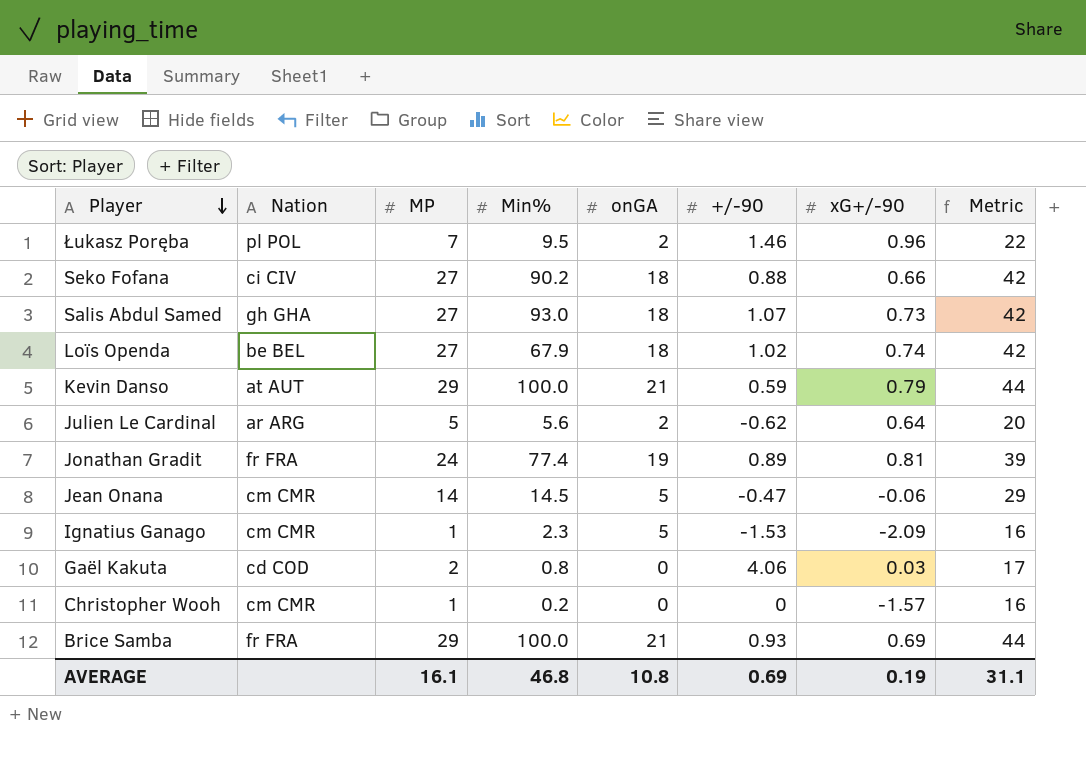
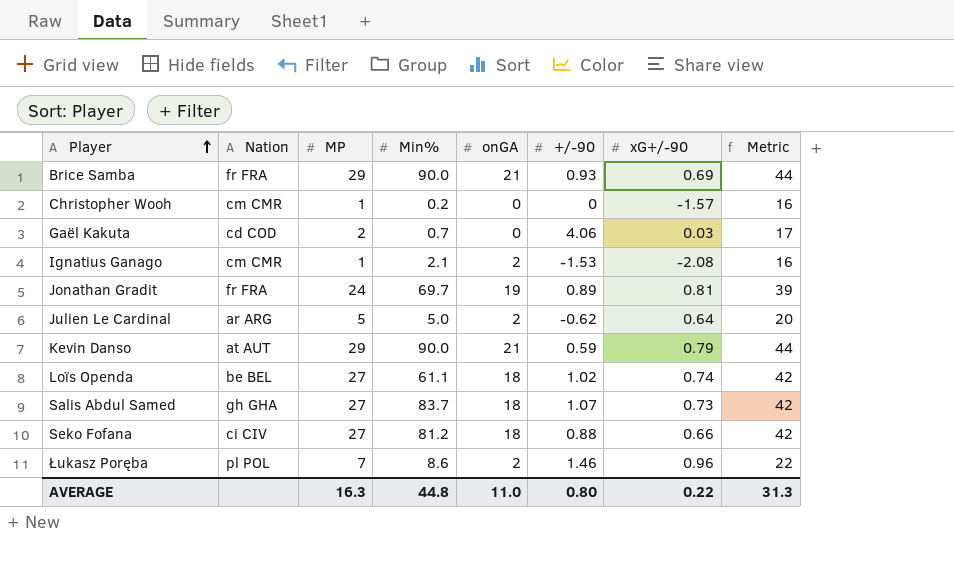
row order: Player descending -> Player ascending
row Jean Onana: cm CMR | 14 | 14.5 | 5 | -0.47 | -0.06 | 29 -> none
Brice Samba | Min%: 100.0 -> 90.0
Gaël Kakuta | Min%: 0.8 -> 0.7
Ignatius Ganago | Min%: 2.3 -> 2.1
Ignatius Ganago | onGA: 5 -> 2
Ignatius Ganago | xG+/-90: -2.09 -> -2.08
Jonathan Gradit | Min%: 77.4 -> 69.7
Julien Le Cardinal | Min%: 5.6 -> 5.0
Kevin Danso | Min%: 100.0 -> 90.0
Loïs Openda | Min%: 67.9 -> 61.1
Salis Abdul Samed | Min%: 93.0 -> 83.7
Seko Fofana | Min%: 90.2 -> 81.2
Łukasz Poręba | Min%: 9.5 -> 8.6
AVERAGE | MP: 16.1 -> 16.3
AVERAGE | Min%: 46.8 -> 44.8
AVERAGE | onGA: 10.8 -> 11.0
AVERAGE | +/-90: 0.69 -> 0.80
AVERAGE | xG+/-90: 0.19 -> 0.22
AVERAGE | Metric: 31.1 -> 31.3

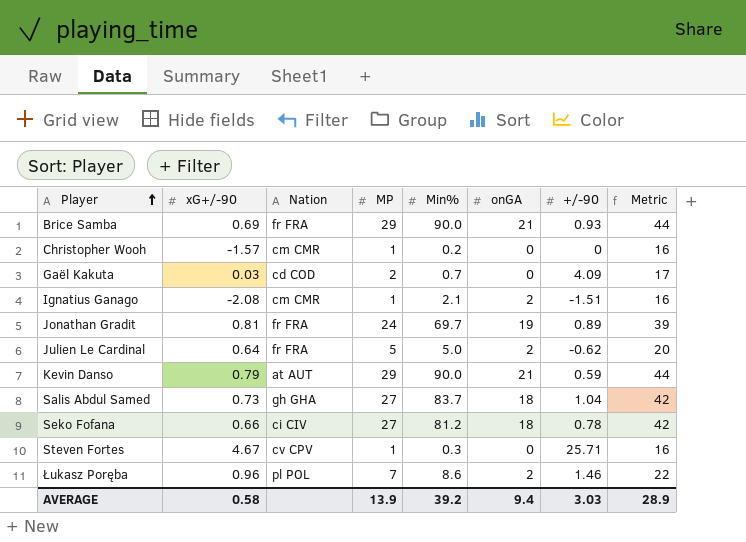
column xG+/-90 | position: 7 -> 2
row Loïs Openda: be BEL | 27 | 61.1 | 18 | 1.02 | 0.74 | 42 -> none
Gaël Kakuta | +/-90: 4.06 -> 4.09
Ignatius Ganago | +/-90: -1.53 -> -1.51
Julien Le Cardinal | Nation: ar ARG -> fr FRA
Salis Abdul Samed | +/-90: 1.07 -> 1.04
Seko Fofana | +/-90: 0.88 -> 0.78
row Steven Fortes: none -> 4.67 | cv CPV | 1 | 0.3 | 0 | 25.71 | 16
AVERAGE | xG+/-90: 0.22 -> 0.58
AVERAGE | MP: 16.3 -> 13.9
AVERAGE | Min%: 44.8 -> 39.2
AVERAGE | onGA: 11.0 -> 9.4
AVERAGE | +/-90: 0.80 -> 3.03
AVERAGE | Metric: 31.3 -> 28.9

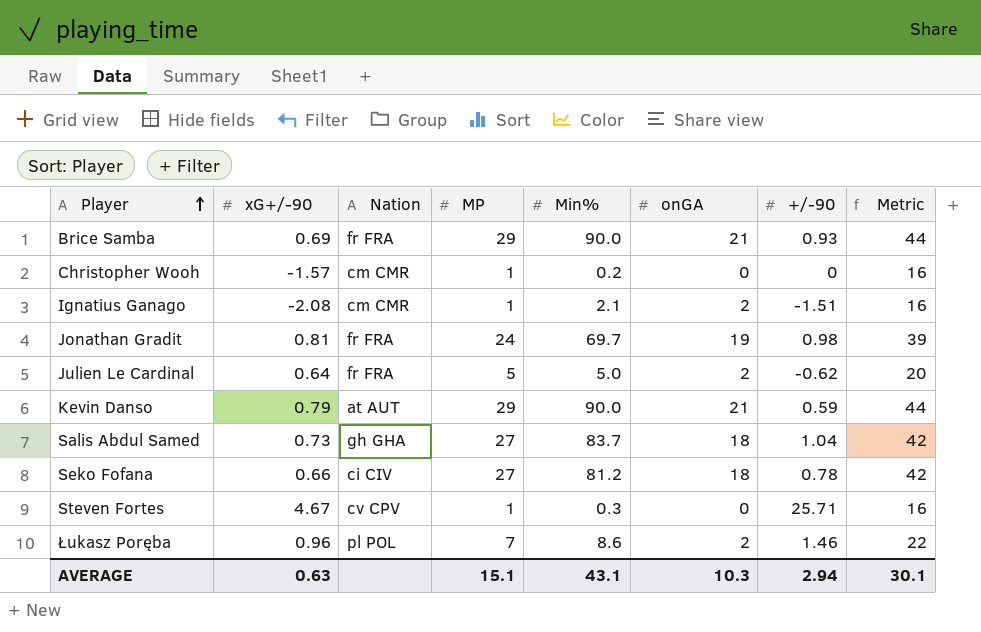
row Gaël Kakuta: 0.03 | cd COD | 2 | 0.7 | 0 | 4.09 | 17 -> none
Jonathan Gradit | +/-90: 0.89 -> 0.98
AVERAGE | xG+/-90: 0.58 -> 0.63
AVERAGE | MP: 13.9 -> 15.1
AVERAGE | Min%: 39.2 -> 43.1
AVERAGE | onGA: 9.4 -> 10.3
AVERAGE | +/-90: 3.03 -> 2.94
AVERAGE | Metric: 28.9 -> 30.1

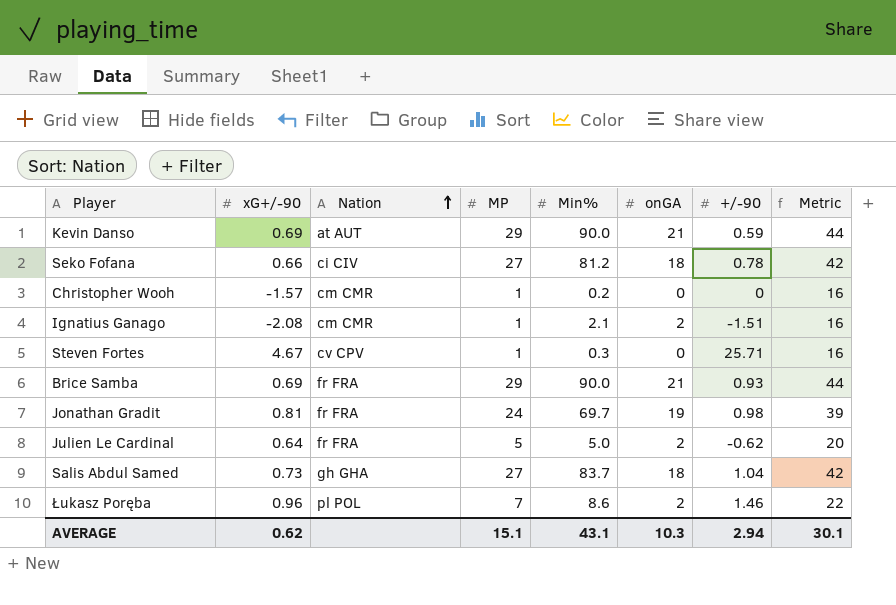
row order: Player ascending -> Nation ascending
Kevin Danso | xG+/-90: 0.79 -> 0.69
AVERAGE | xG+/-90: 0.63 -> 0.62

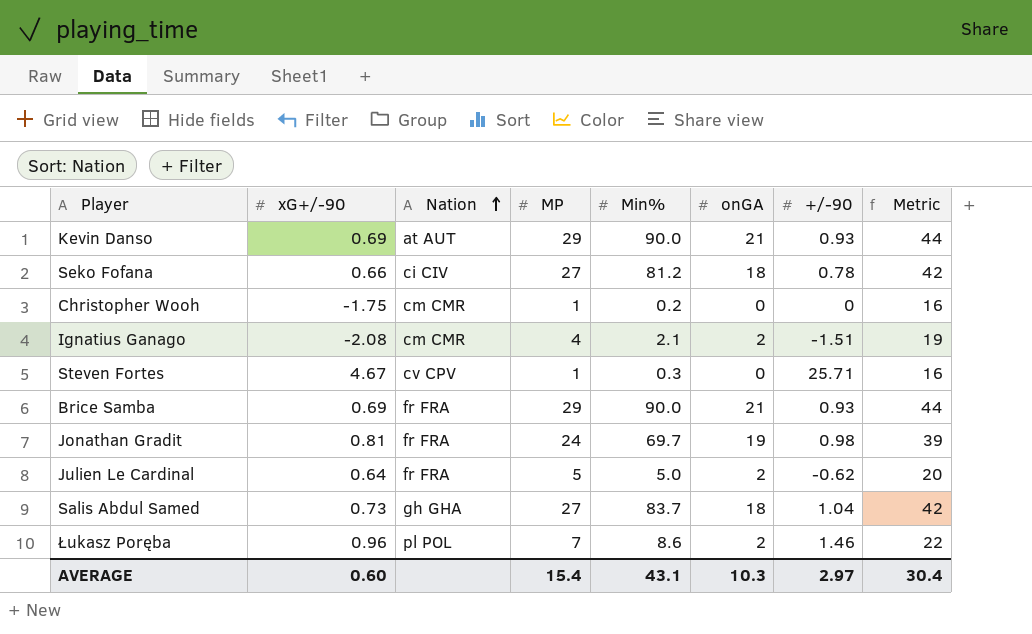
Kevin Danso | +/-90: 0.59 -> 0.93
Christopher Wooh | xG+/-90: -1.57 -> -1.75
Ignatius Ganago | MP: 1 -> 4
Ignatius Ganago | Metric: 16 -> 19
AVERAGE | xG+/-90: 0.62 -> 0.60
AVERAGE | MP: 15.1 -> 15.4
AVERAGE | +/-90: 2.94 -> 2.97
AVERAGE | Metric: 30.1 -> 30.4

